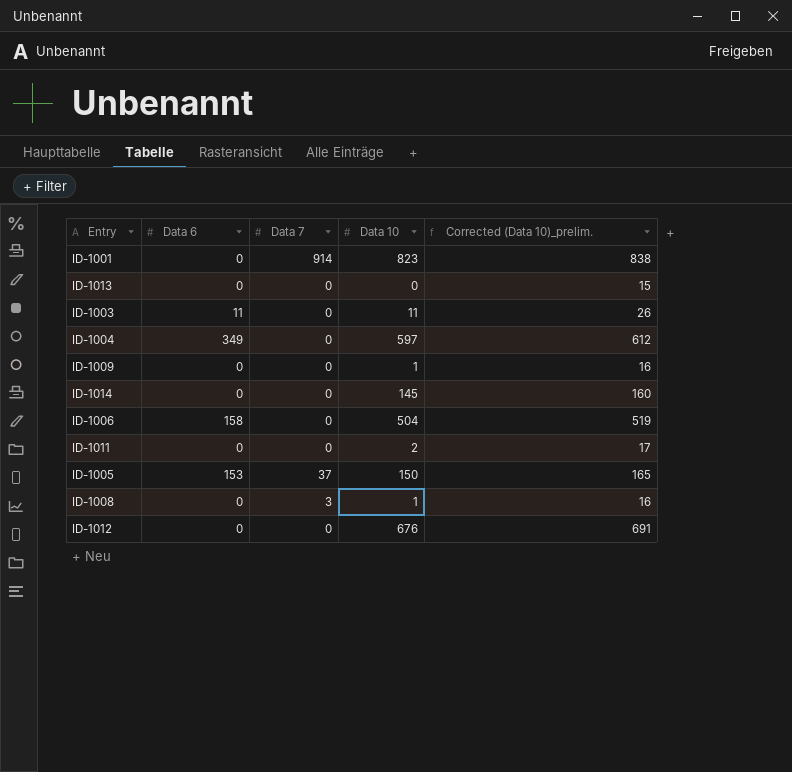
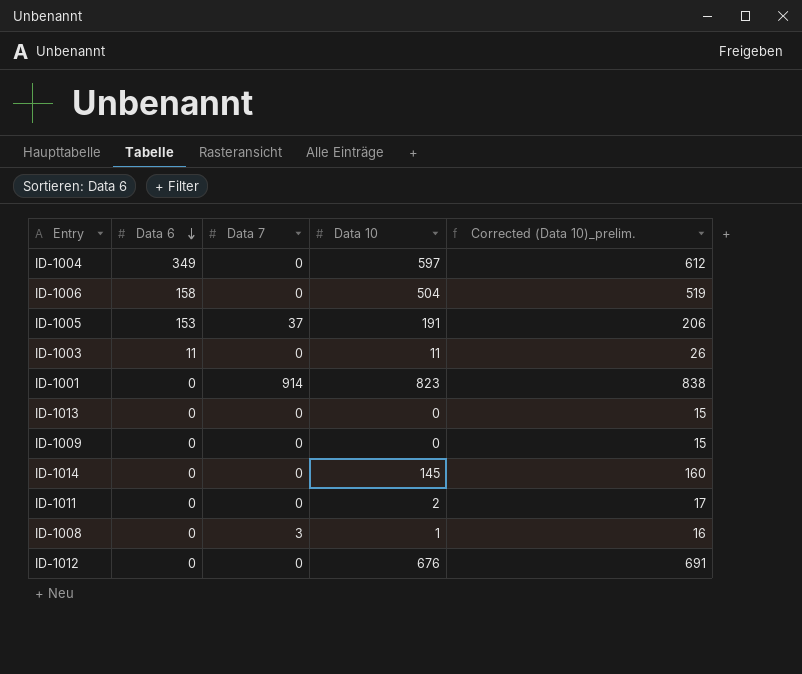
row order: none -> Data 6 descending
ID-1005 | Data 10: 150 -> 191
ID-1005 | Corrected (Data 10)_prelim.: 165 -> 206
ID-1009 | Data 10: 1 -> 0
ID-1009 | Corrected (Data 10)_prelim.: 16 -> 15

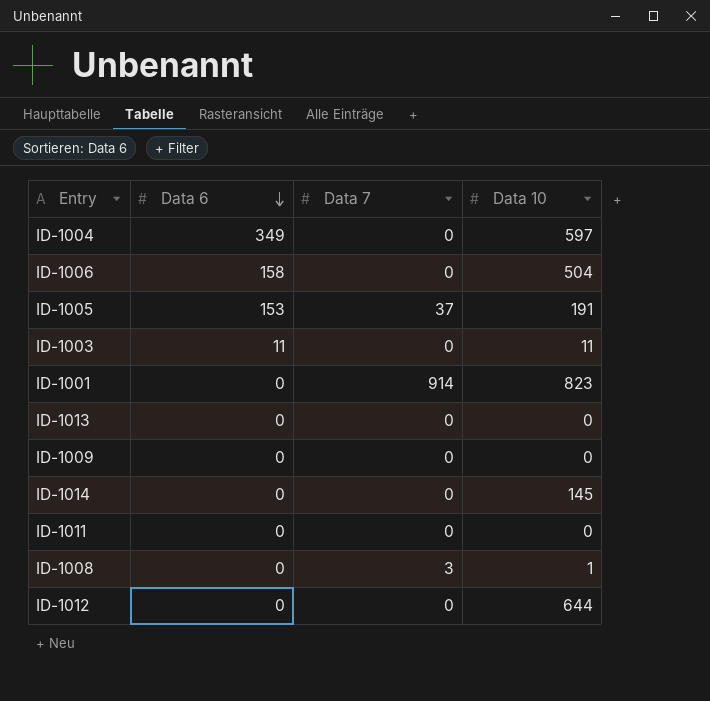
column Corrected (Data 10)_prelim. | formula: [Data 10] + 15 -> none
ID-1011 | Data 10: 2 -> 0
ID-1012 | Data 10: 676 -> 644

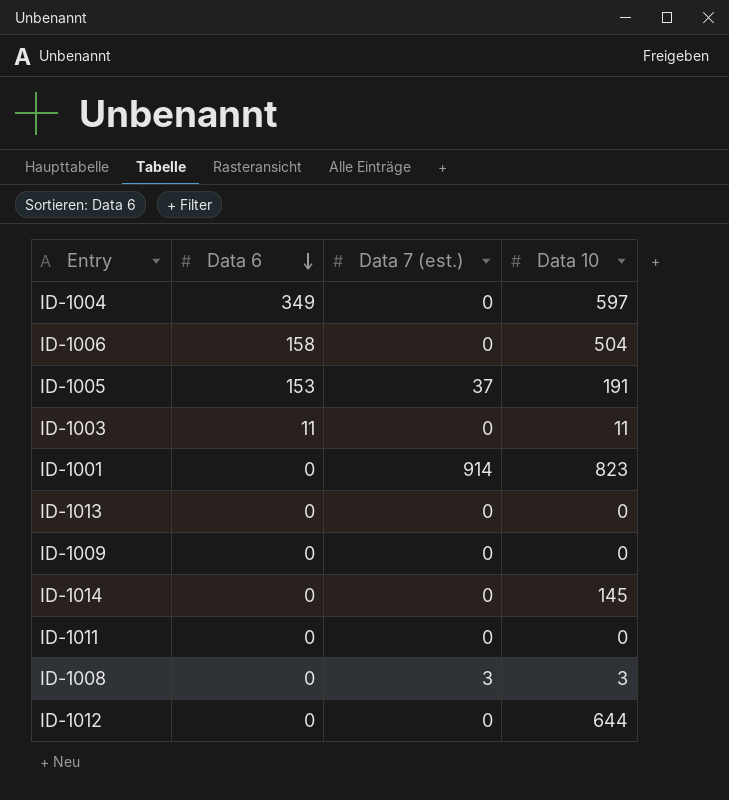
column name: Data 7 -> Data 7 (est.)
ID-1008 | Data 10: 1 -> 3

